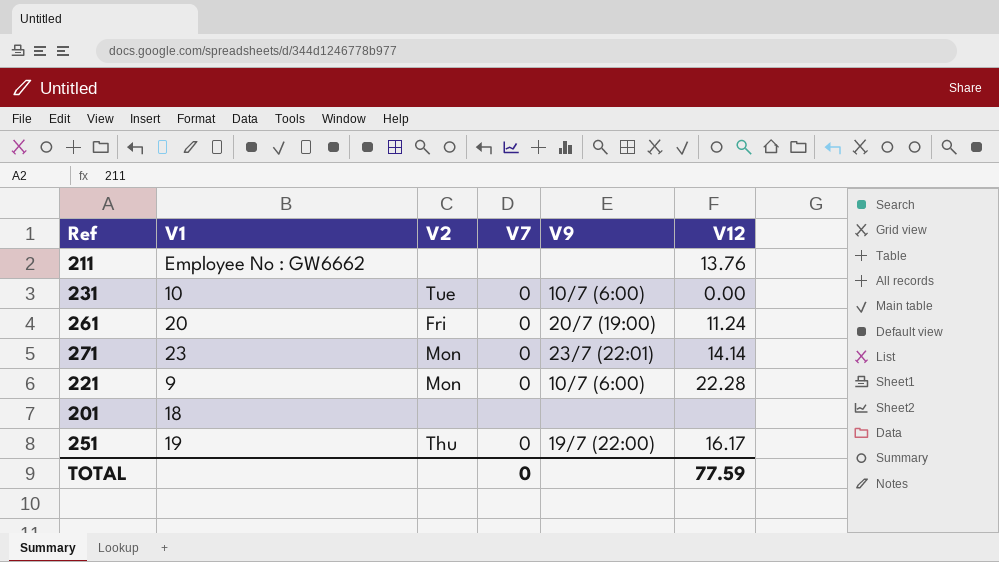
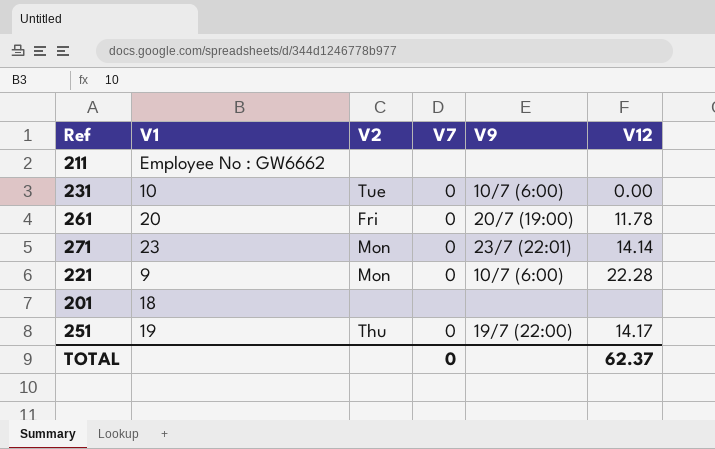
211 | V12: 13.76 -> none
261 | V12: 11.24 -> 11.78
251 | V12: 16.17 -> 14.17
TOTAL | V12: 77.59 -> 62.37

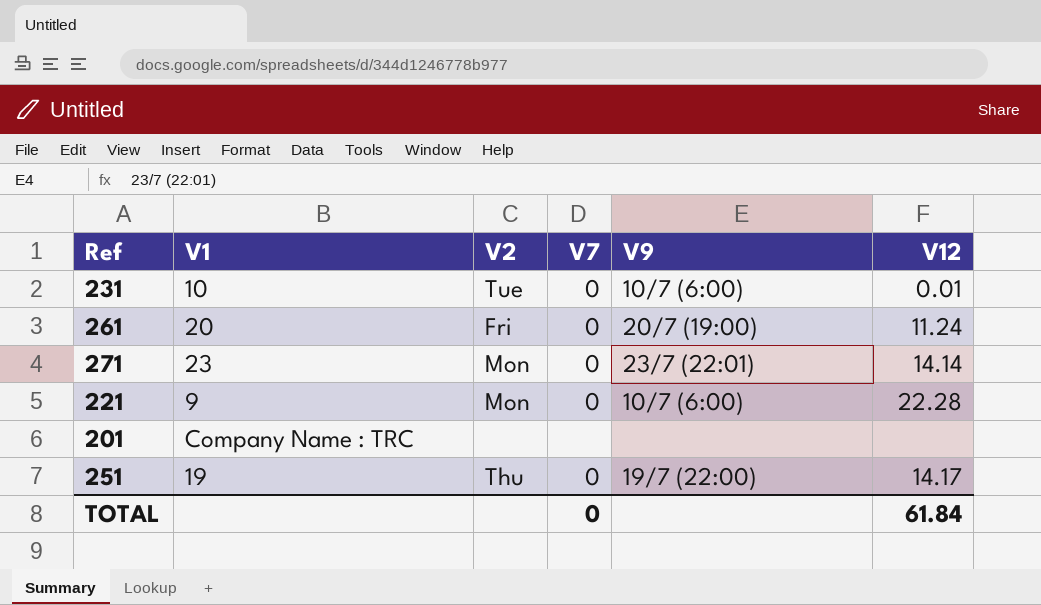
row 211: Employee No : GW6662 | none | none | none | none -> none
231 | V12: 0.00 -> 0.01
261 | V12: 11.78 -> 11.24
201 | V1: 18 -> Company Name : TRC
TOTAL | V12: 62.37 -> 61.84

